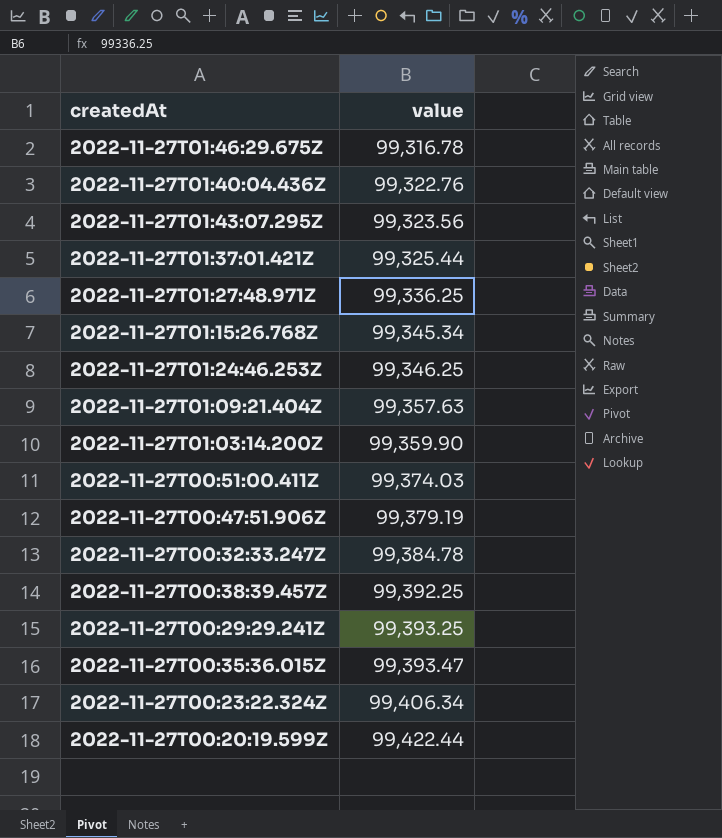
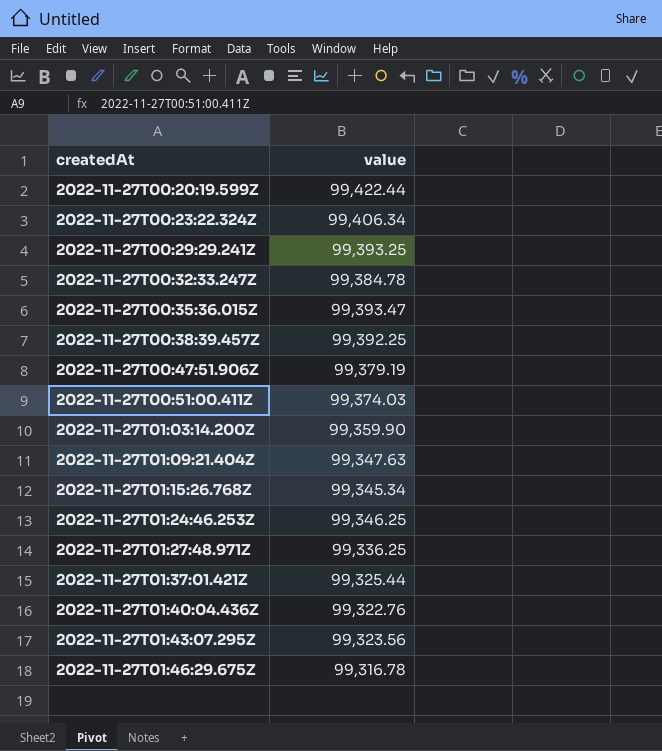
row order: value ascending -> createdAt ascending
2022-11-27T01:09:21.404Z | value: 99,357.63 -> 99,347.63

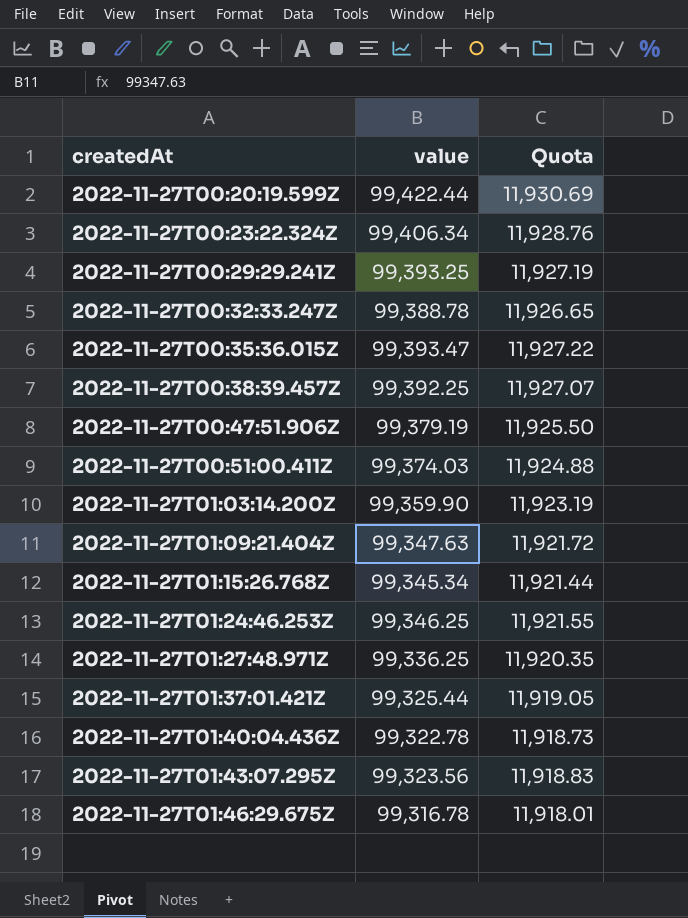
column Quota | formula: none -> [value] * 0.12
2022-11-27T00:32:33.247Z | value: 99,384.78 -> 99,388.78
2022-11-27T01:40:04.436Z | value: 99,322.76 -> 99,322.78

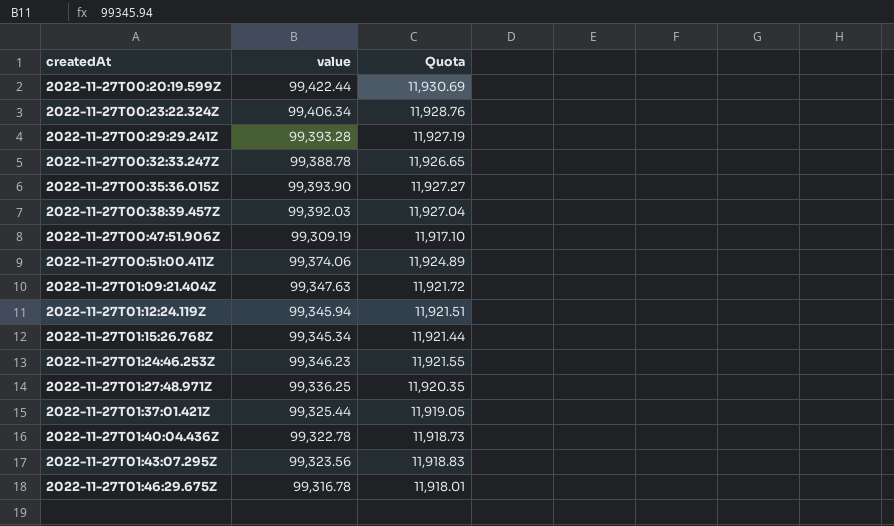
row 2022-11-27T01:03:14.200Z: 99,359.90 | 11,923.19 -> none
2022-11-27T00:29:29.241Z | value: 99,393.25 -> 99,393.28
2022-11-27T00:35:36.015Z | value: 99,393.47 -> 99,393.90
2022-11-27T00:35:36.015Z | Quota: 11,927.22 -> 11,927.27
2022-11-27T00:38:39.457Z | value: 99,392.25 -> 99,392.03
2022-11-27T00:38:39.457Z | Quota: 11,927.07 -> 11,927.04
2022-11-27T00:47:51.906Z | value: 99,379.19 -> 99,309.19
2022-11-27T00:47:51.906Z | Quota: 11,925.50 -> 11,917.10
2022-11-27T00:51:00.411Z | value: 99,374.03 -> 99,374.06
2022-11-27T00:51:00.411Z | Quota: 11,924.88 -> 11,924.89
row 2022-11-27T01:12:24.119Z: none -> 99,345.94 | 11,921.51
2022-11-27T01:24:46.253Z | value: 99,346.25 -> 99,346.23

